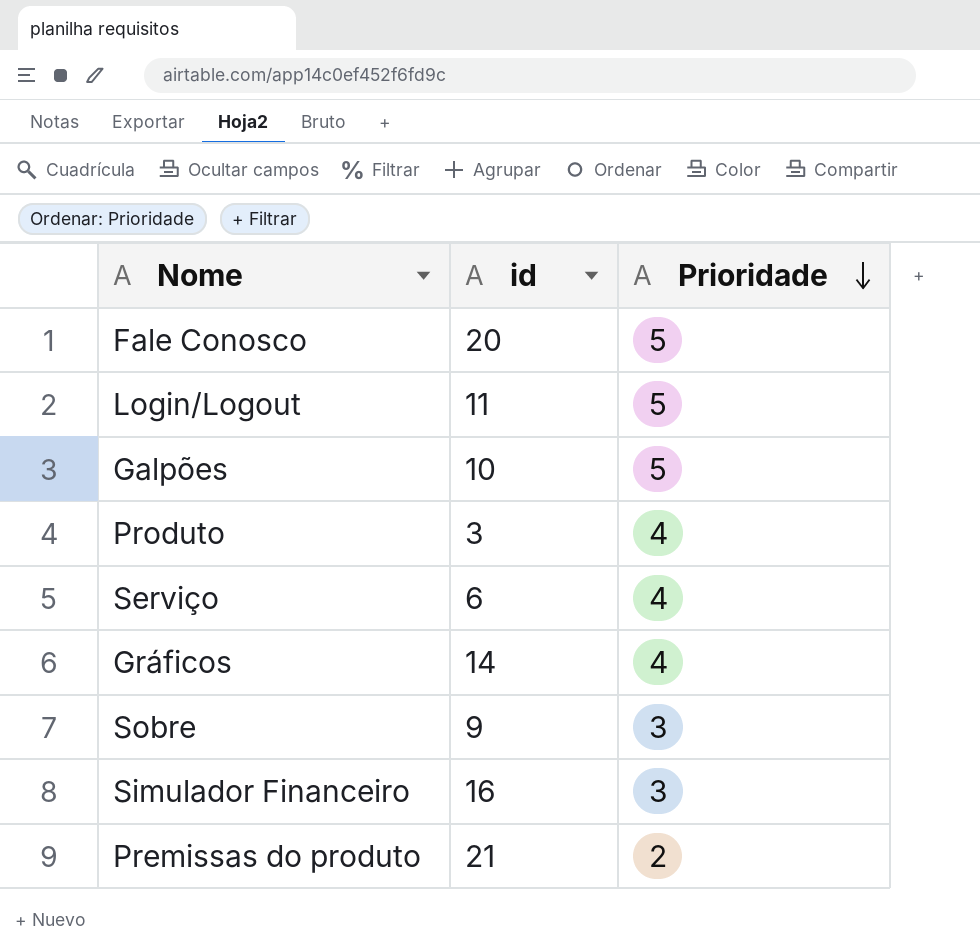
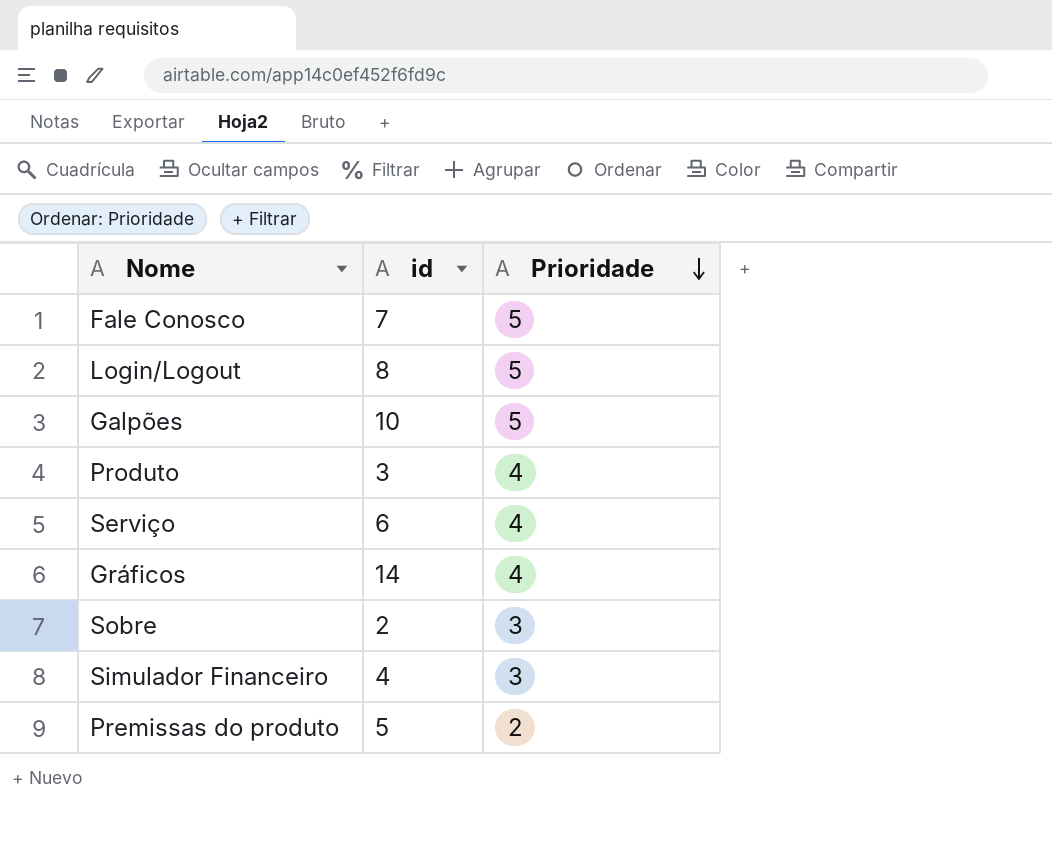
Fale Conosco | id: 20 -> 7
Login/Logout | id: 11 -> 8
Sobre | id: 9 -> 2
Simulador Financeiro | id: 16 -> 4
Premissas do produto | id: 21 -> 5

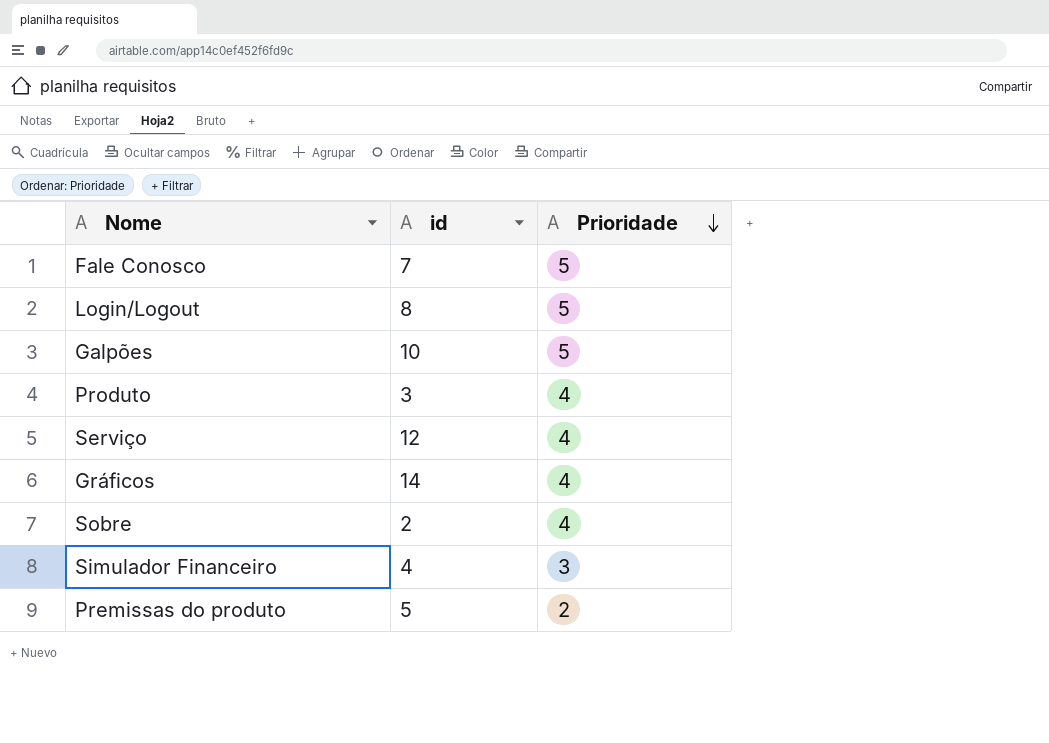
Serviço | id: 6 -> 12
Sobre | Prioridade: 3 -> 4

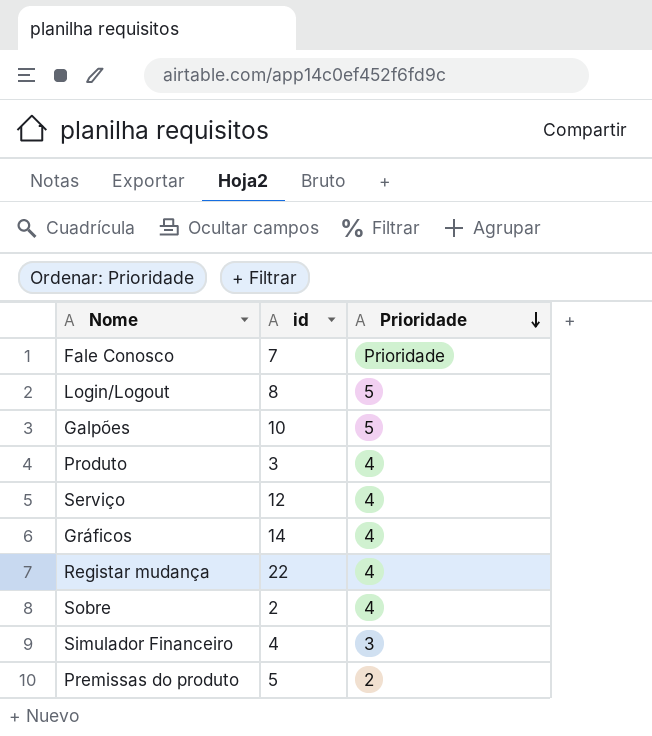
Fale Conosco | Prioridade: 5 -> Prioridade
row Registar mudança: none -> 22 | 4

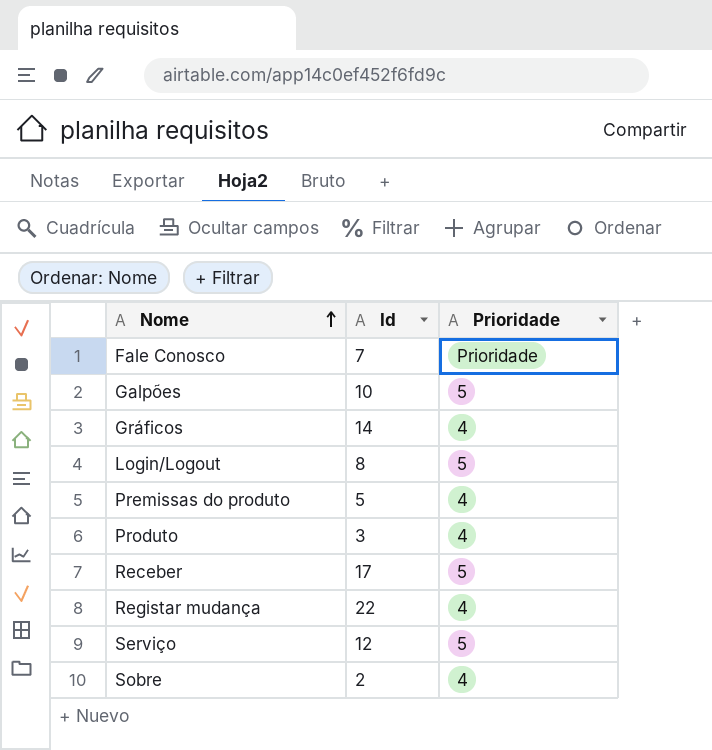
row order: Prioridade descending -> Nome ascending
column name: id -> Id
row Simulador Financeiro: 4 | 3 -> none
Premissas do produto | Prioridade: 2 -> 4
row Receber: none -> 17 | 5
Serviço | Prioridade: 4 -> 5

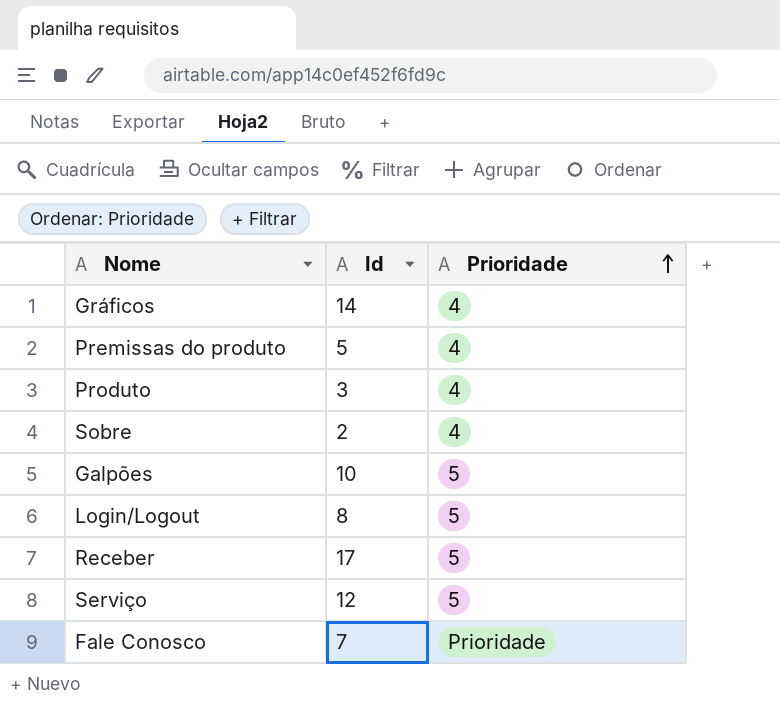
row order: Nome ascending -> Prioridade ascending
row Registar mudança: 22 | 4 -> none

